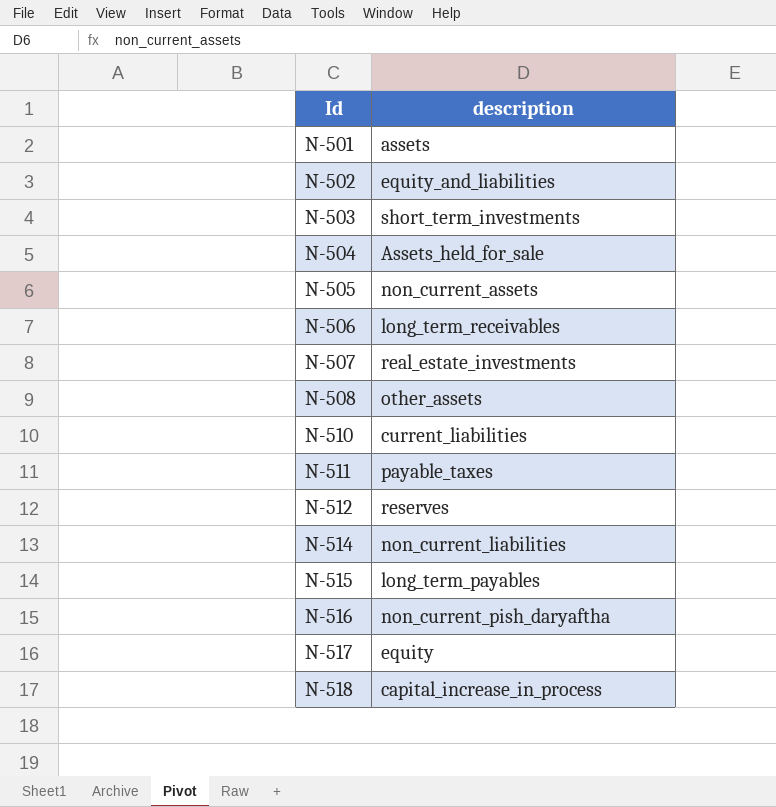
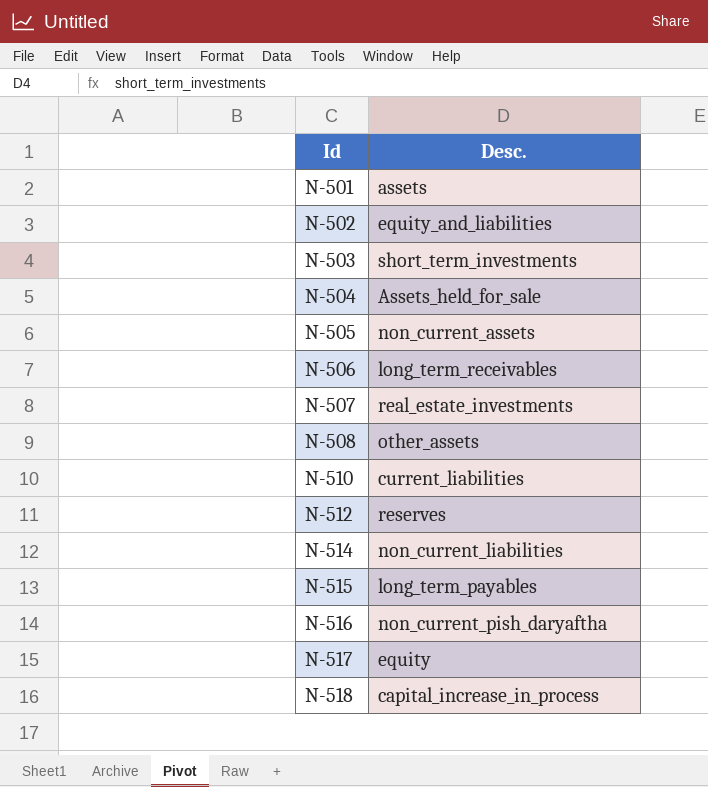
column name: description -> Desc.
row N-511: payable_taxes -> none

